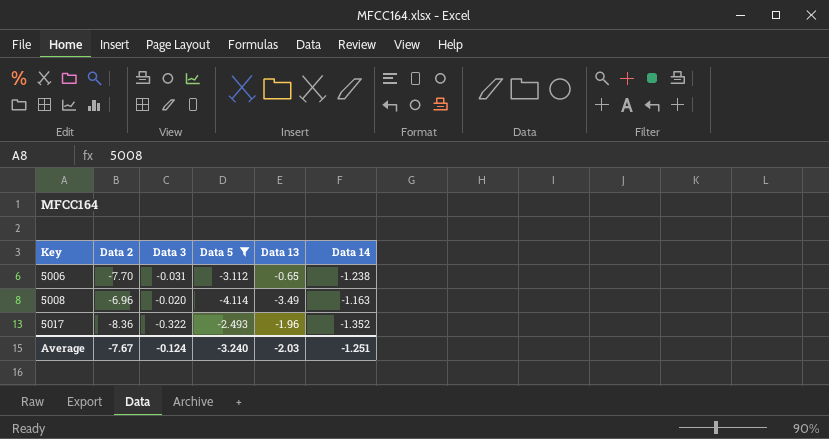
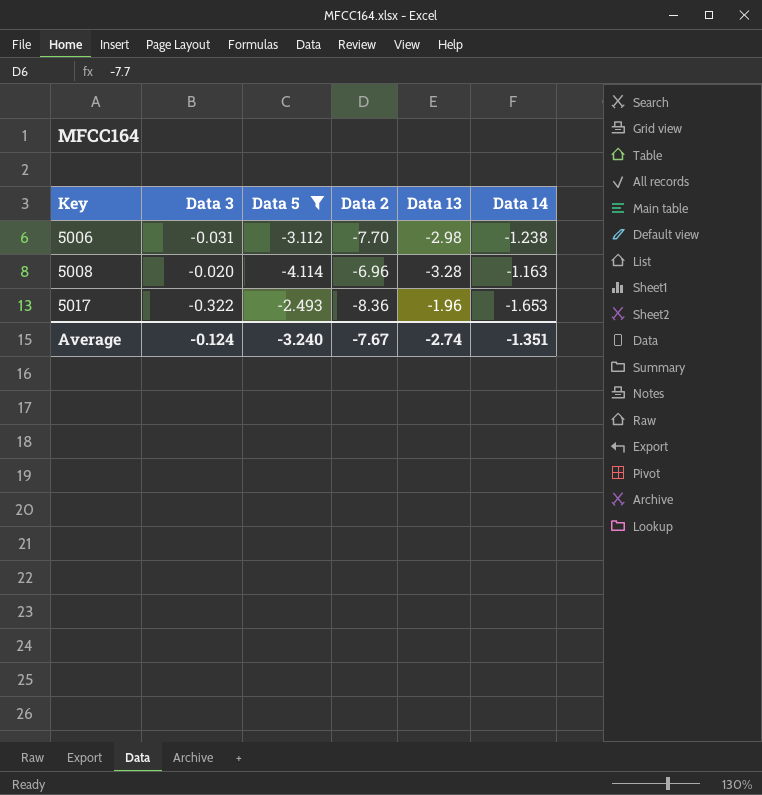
column Data 2 | position: 2 -> 4
5006 | Data 13: -0.65 -> -2.98
5008 | Data 13: -3.49 -> -3.28
5017 | Data 14: -1.352 -> -1.653
Average | Data 13: -2.03 -> -2.74
Average | Data 14: -1.251 -> -1.351

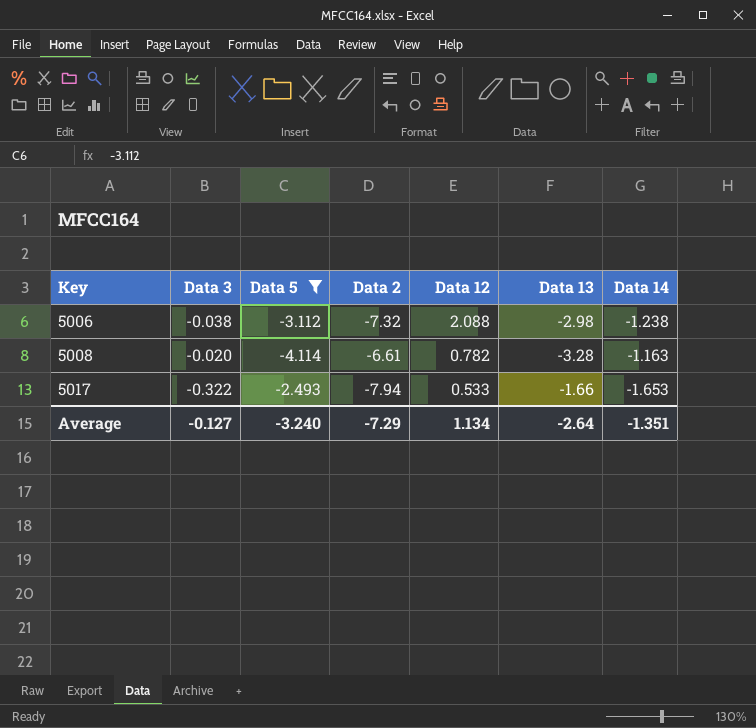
column Data 12 | position: none -> 5
5006 | Data 3: -0.031 -> -0.038
5006 | Data 2: -7.70 -> -7.32
5008 | Data 2: -6.96 -> -6.61
5017 | Data 2: -8.36 -> -7.94
5017 | Data 13: -1.96 -> -1.66
Average | Data 3: -0.124 -> -0.127
Average | Data 2: -7.67 -> -7.29
Average | Data 13: -2.74 -> -2.64

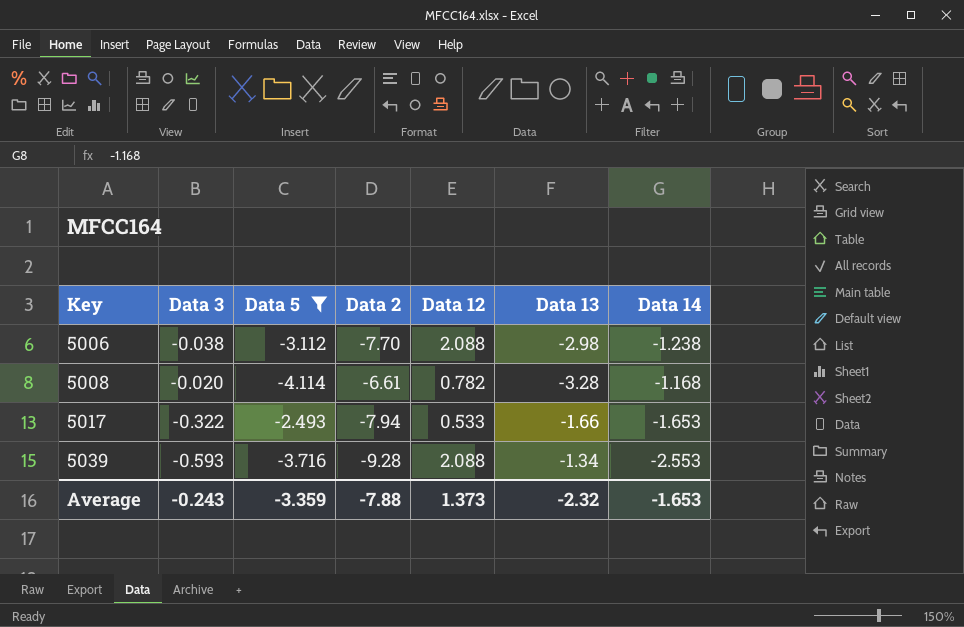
5006 | Data 2: -7.32 -> -7.70
5008 | Data 14: -1.163 -> -1.168
row 5039: none -> -0.593 | -3.716 | -9.28 | 2.088 | -1.34 | -2.553
Average | Data 3: -0.127 -> -0.243
Average | Data 5: -3.240 -> -3.359
Average | Data 2: -7.29 -> -7.88
Average | Data 12: 1.134 -> 1.373
Average | Data 13: -2.64 -> -2.32
Average | Data 14: -1.351 -> -1.653

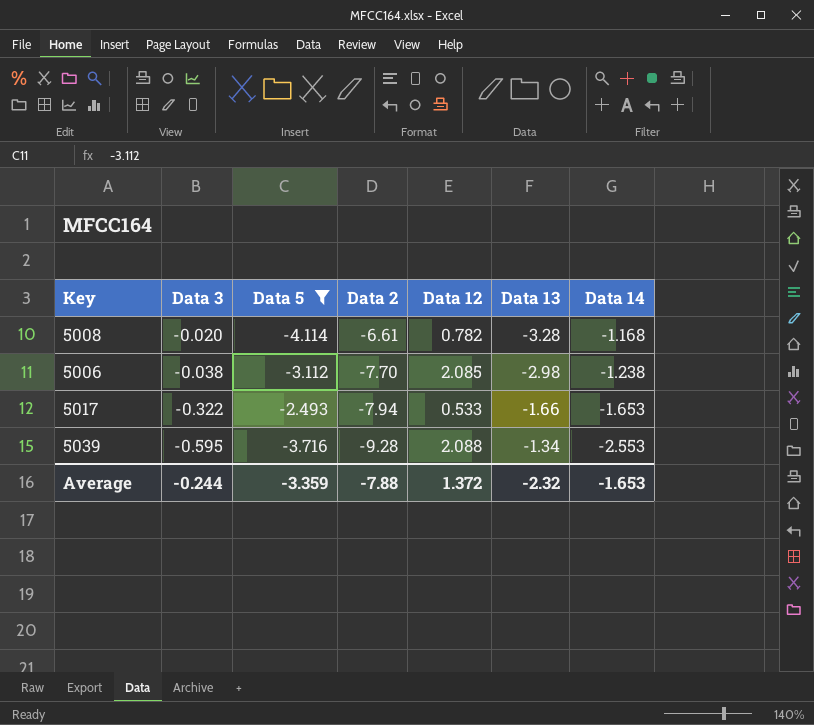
row order: Key ascending -> Data 3 descending
5006 | Data 12: 2.088 -> 2.085
5039 | Data 3: -0.593 -> -0.595
Average | Data 3: -0.243 -> -0.244
Average | Data 12: 1.373 -> 1.372

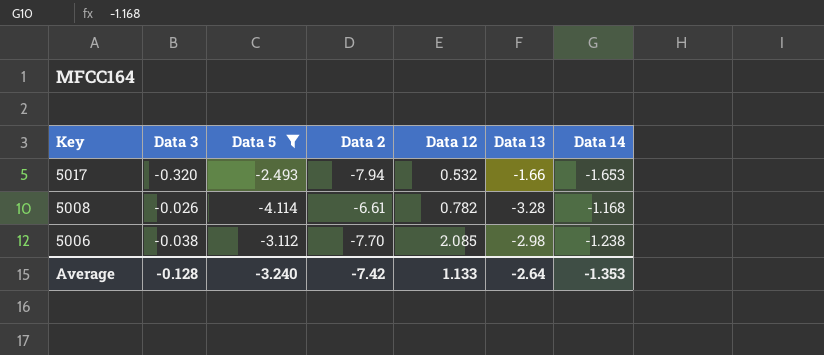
row order: Data 3 descending -> Key descending
row 5039: -0.595 | -3.716 | -9.28 | 2.088 | -1.34 | -2.553 -> none
5017 | Data 3: -0.322 -> -0.320
5017 | Data 12: 0.533 -> 0.532
5008 | Data 3: -0.020 -> -0.026
Average | Data 3: -0.244 -> -0.128
Average | Data 5: -3.359 -> -3.240
Average | Data 2: -7.88 -> -7.42
Average | Data 12: 1.372 -> 1.133
Average | Data 13: -2.32 -> -2.64
Average | Data 14: -1.653 -> -1.353

